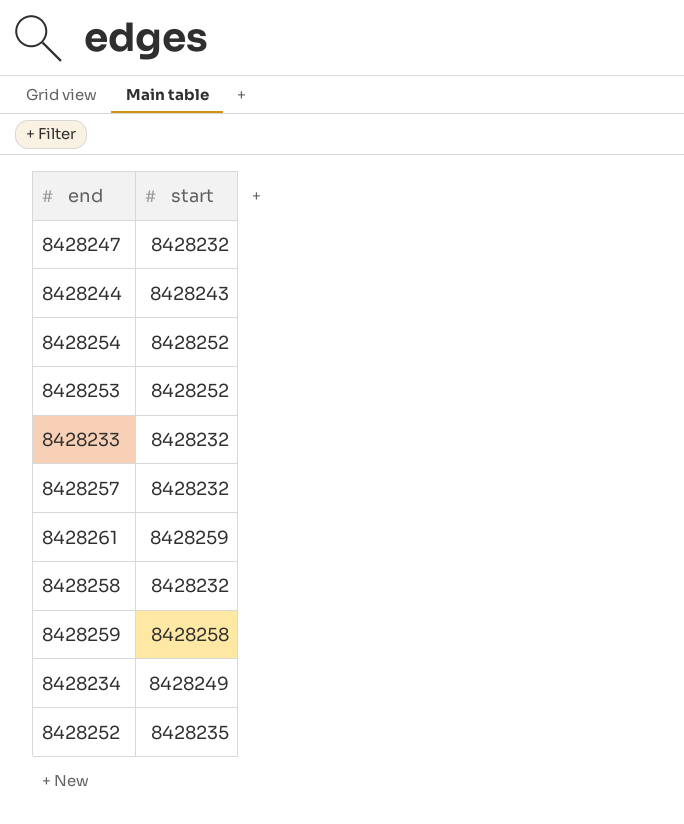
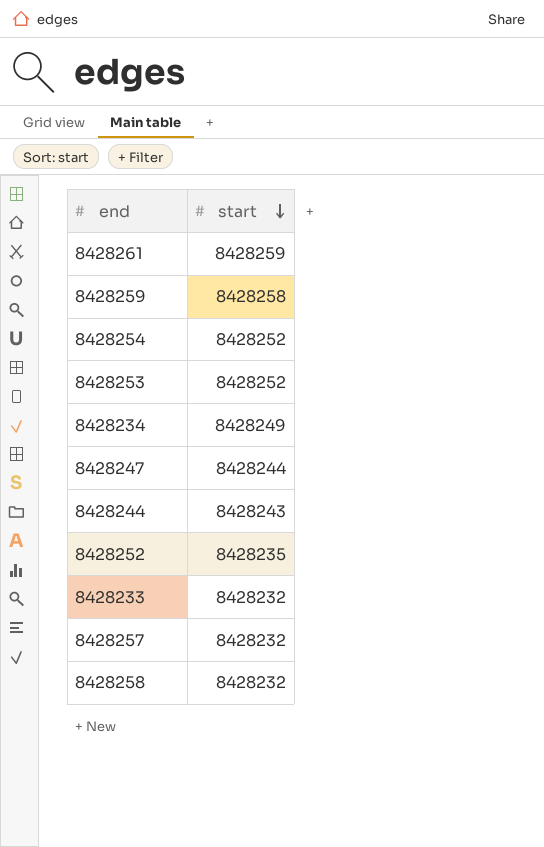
row order: none -> start descending
8428247 | start: 8428232 -> 8428244

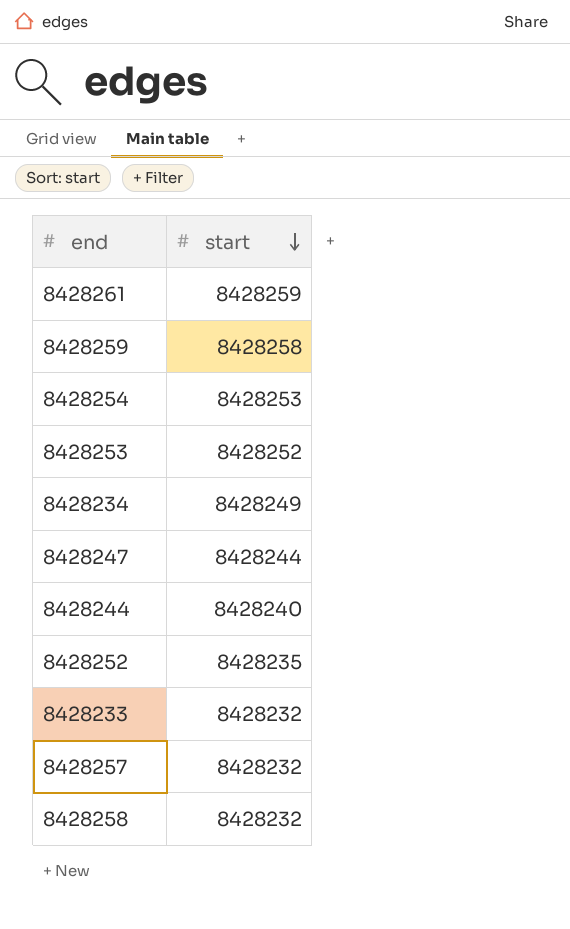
8428254 | start: 8428252 -> 8428253
8428244 | start: 8428243 -> 8428240

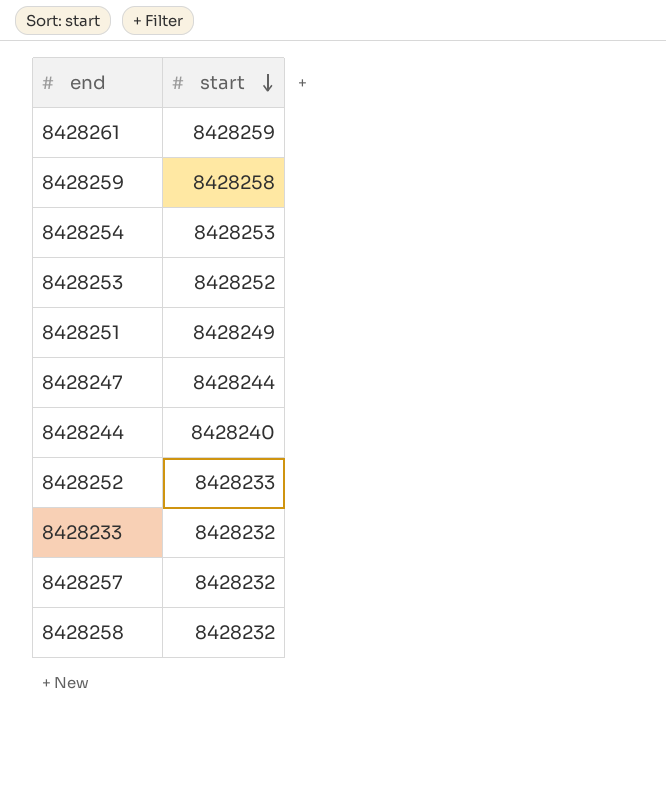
row 8428234: 8428249 -> none
row 8428251: none -> 8428249
8428252 | start: 8428235 -> 8428233

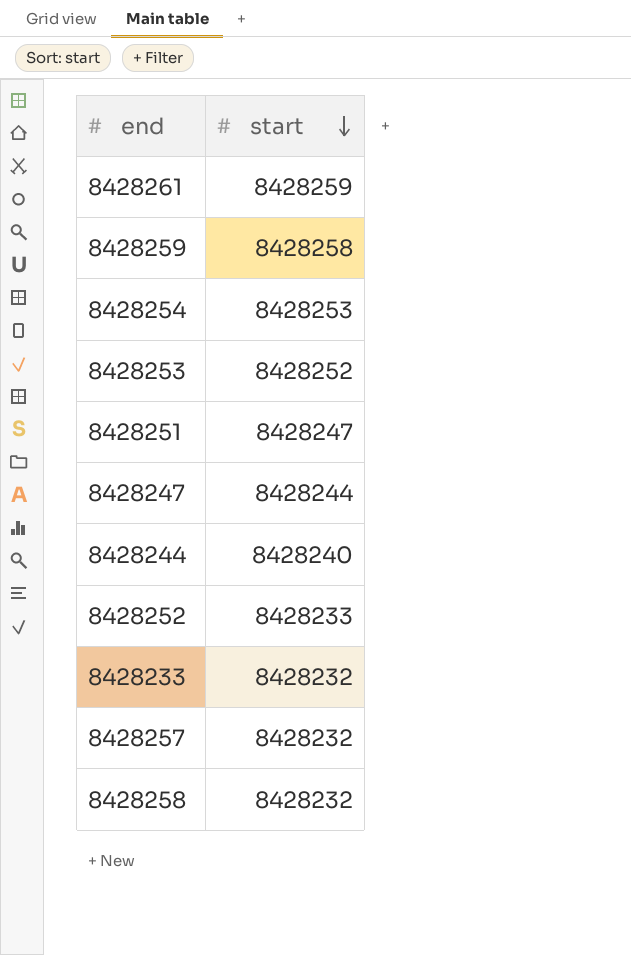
8428251 | start: 8428249 -> 8428247

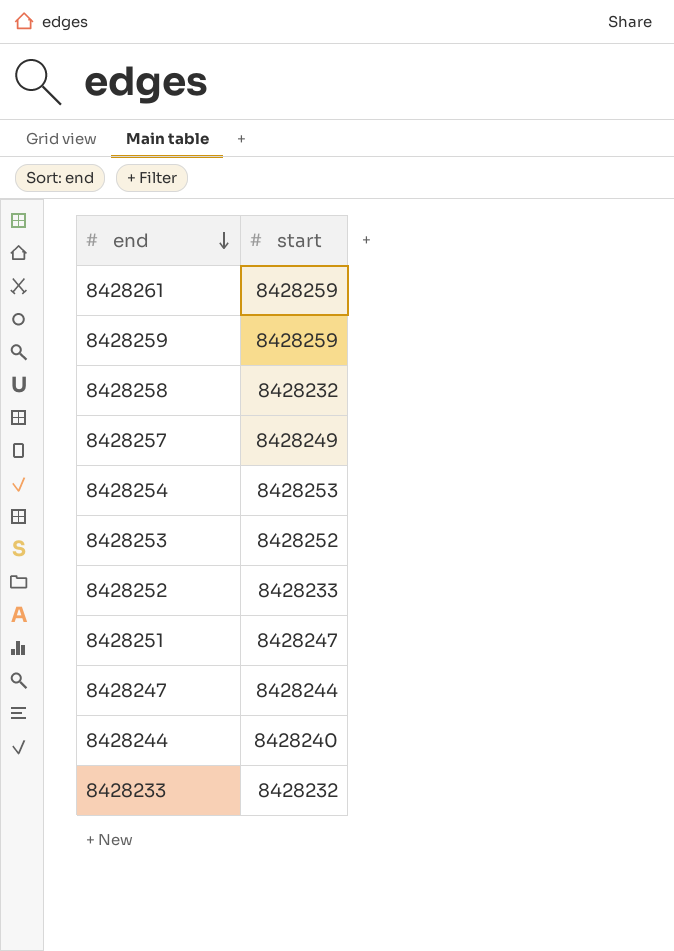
row order: start descending -> end descending
8428259 | start: 8428258 -> 8428259
8428257 | start: 8428232 -> 8428249

